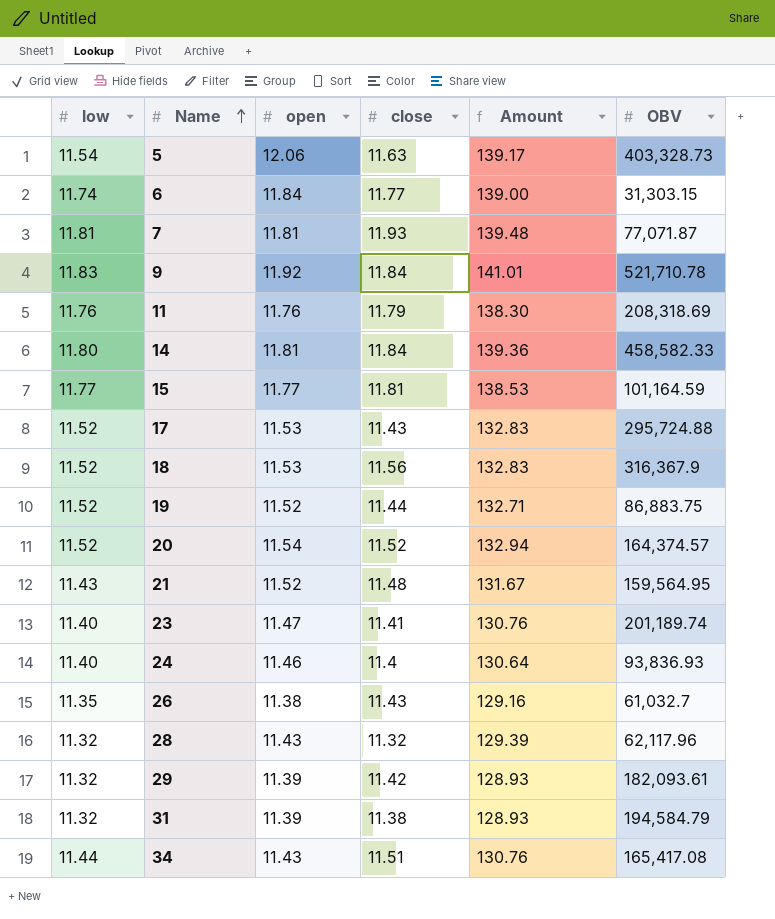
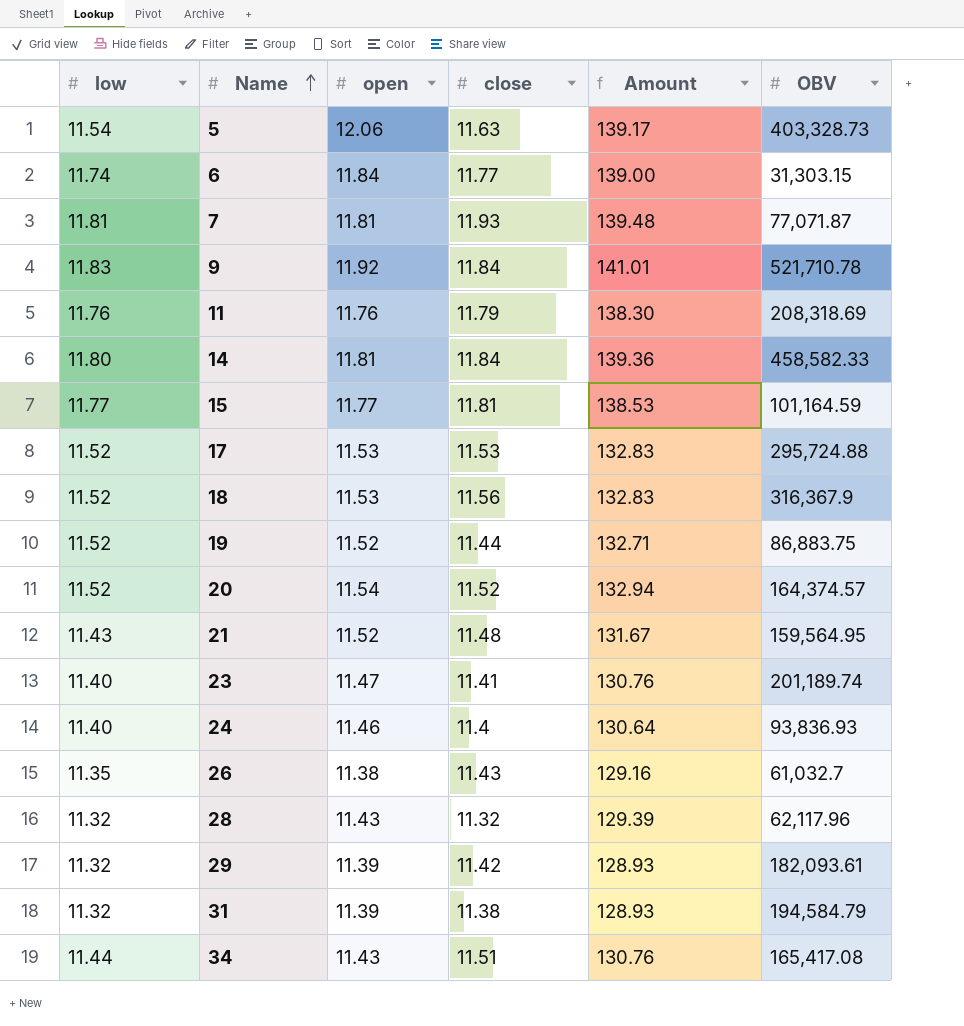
17 | close: 11.43 -> 11.53

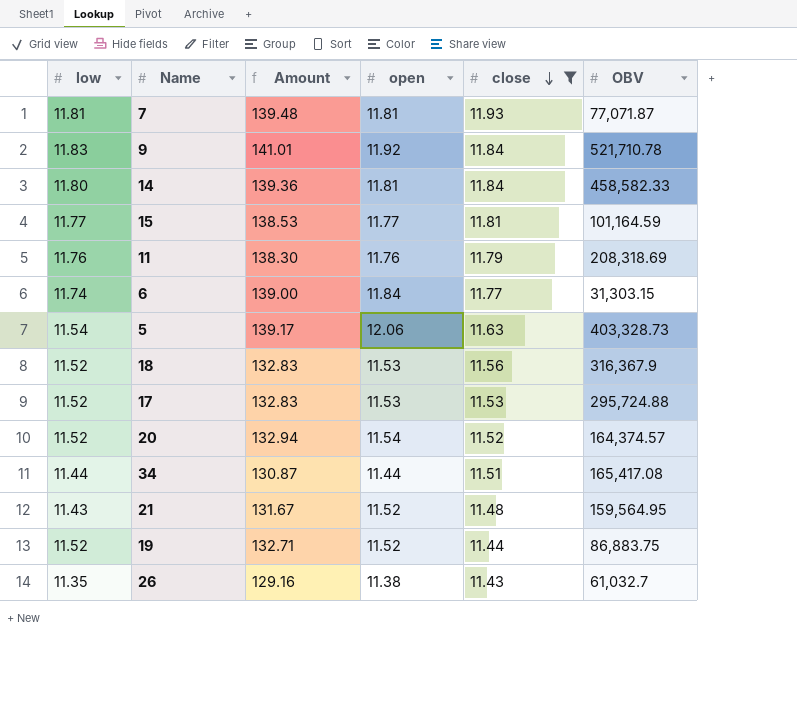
filter: none -> close >= 11.43
row order: Name ascending -> close descending
column Amount | position: 5 -> 3
34 | Amount: 130.76 -> 130.87
34 | open: 11.43 -> 11.44

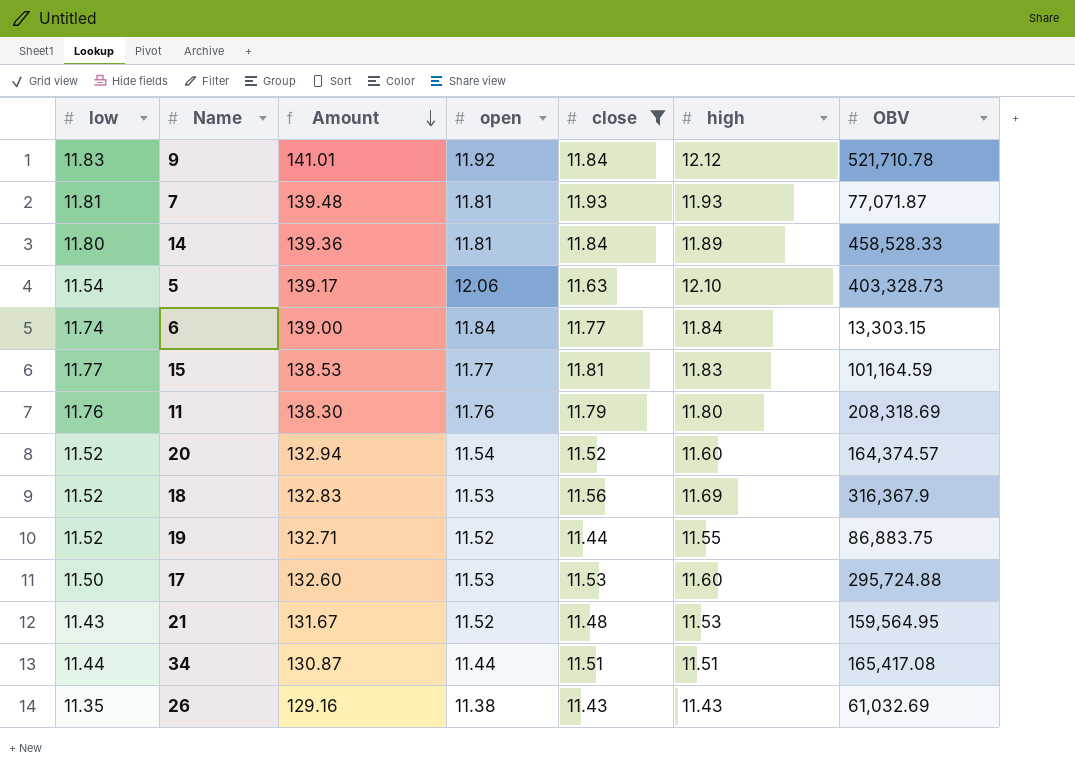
row order: close descending -> Amount descending
column high | position: none -> 6
14 | OBV: 458,582.33 -> 458,528.33
6 | OBV: 31,303.15 -> 13,303.15
17 | low: 11.52 -> 11.50
17 | Amount: 132.83 -> 132.60
26 | OBV: 61,032.7 -> 61,032.69

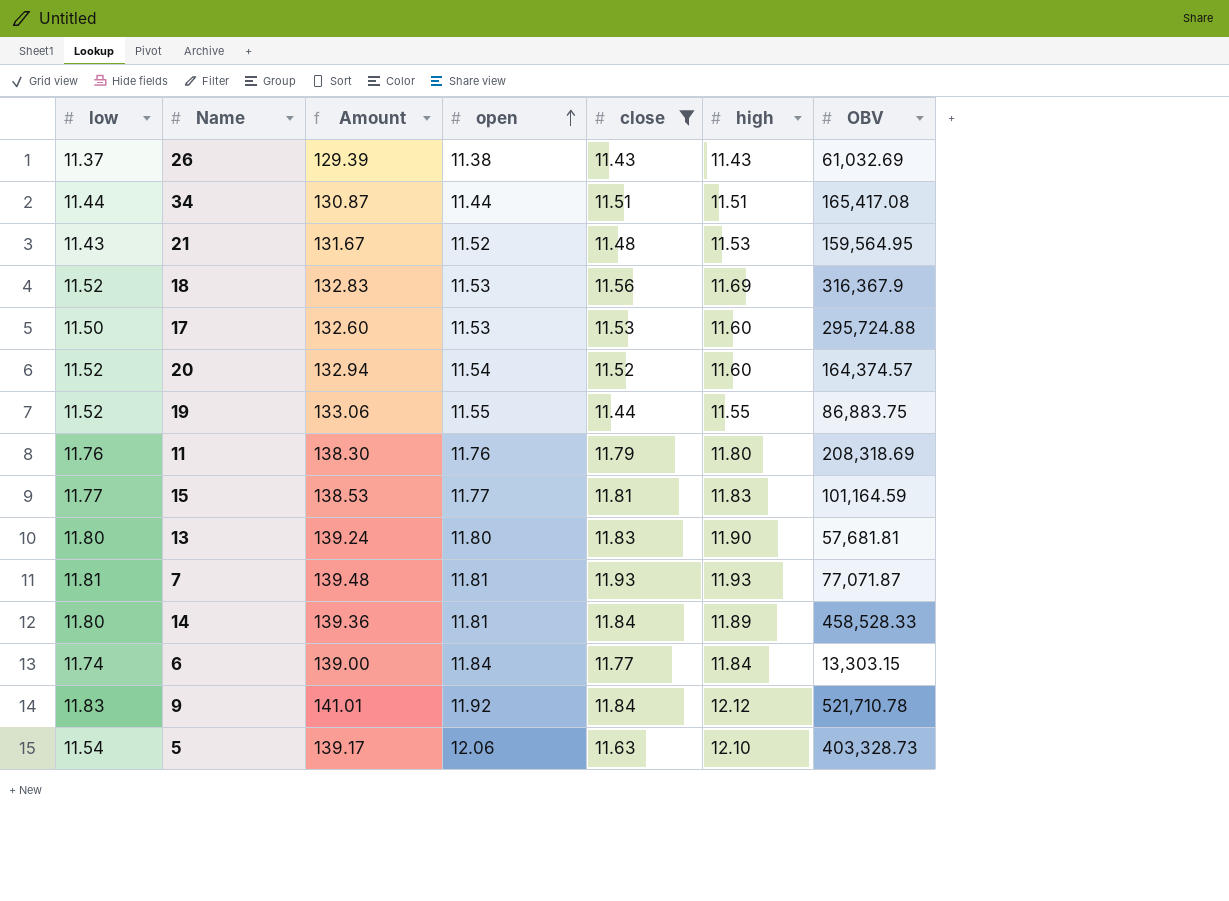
row order: Amount descending -> open ascending
26 | low: 11.35 -> 11.37
26 | Amount: 129.16 -> 129.39
19 | Amount: 132.71 -> 133.06
19 | open: 11.52 -> 11.55
row 13: none -> 11.80 | 139.24 | 11.80 | 11.83 | 11.90 | 57,681.81

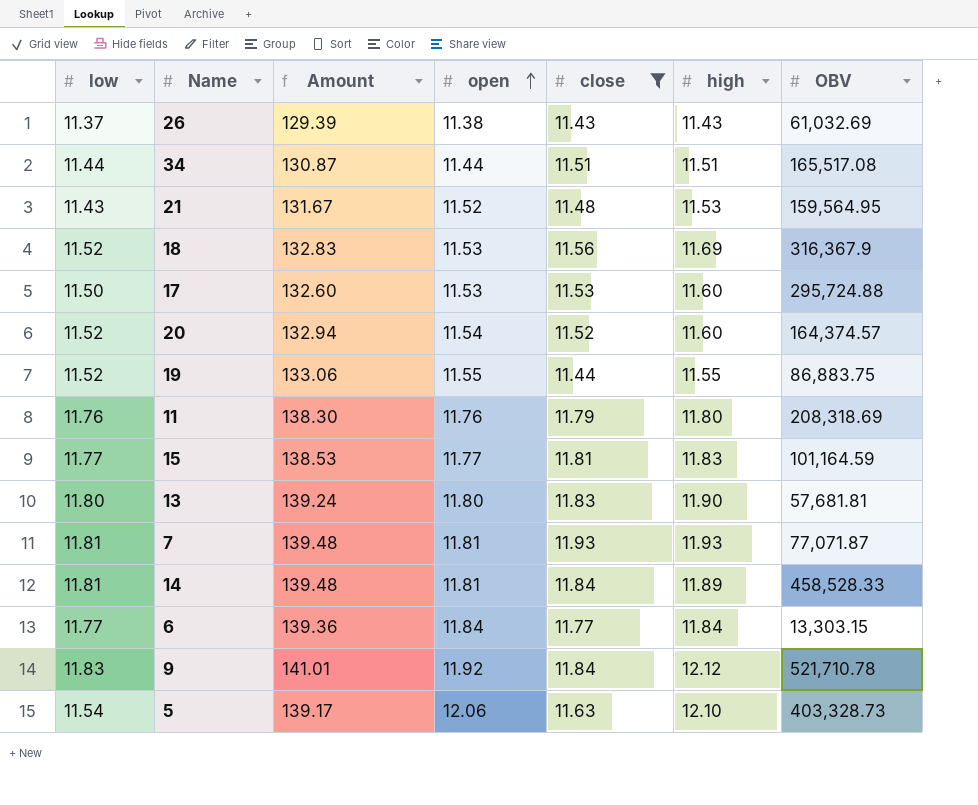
34 | OBV: 165,417.08 -> 165,517.08
14 | low: 11.80 -> 11.81
14 | Amount: 139.36 -> 139.48
6 | low: 11.74 -> 11.77
6 | Amount: 139.00 -> 139.36

